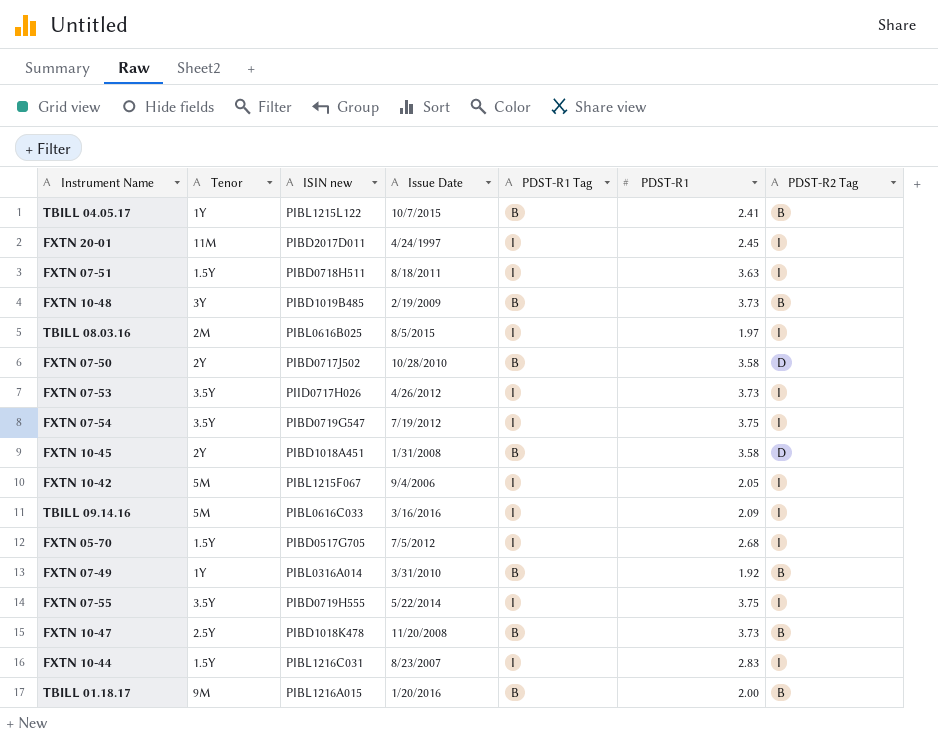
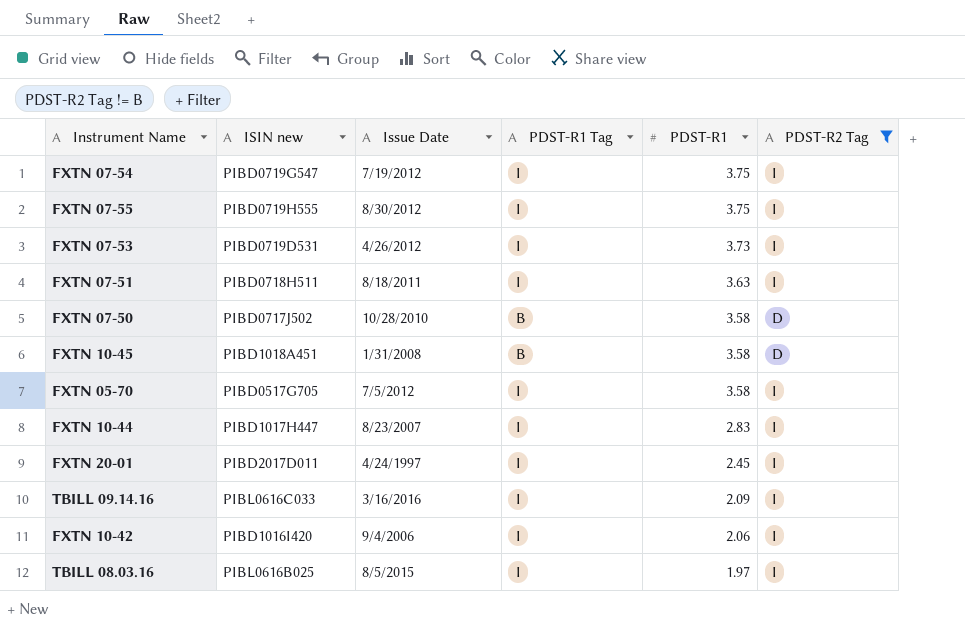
filter: none -> PDST-R2 Tag != B
row order: none -> PDST-R1 descending
column Tenor | position: 2 -> none
FXTN 07-55 | Issue Date: 5/22/2014 -> 8/30/2012
FXTN 07-53 | ISIN new: PIID0717H026 -> PIBD0719D531
FXTN 05-70 | PDST-R1: 2.68 -> 3.58
FXTN 10-44 | ISIN new: PIBL1216C031 -> PIBD1017H447
FXTN 10-42 | ISIN new: PIBL1215F067 -> PIBD1016I420
FXTN 10-42 | PDST-R1: 2.05 -> 2.06

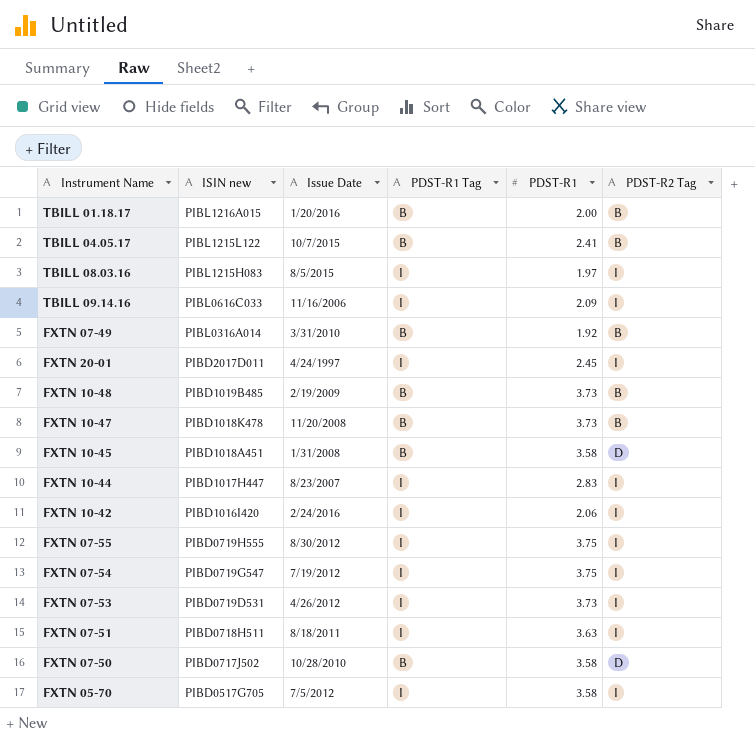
filter: PDST-R2 Tag != B -> none
row order: PDST-R1 descending -> ISIN new descending
TBILL 08.03.16 | ISIN new: PIBL0616B025 -> PIBL1215H083
TBILL 09.14.16 | Issue Date: 3/16/2016 -> 11/16/2006
FXTN 10-42 | Issue Date: 9/4/2006 -> 2/24/2016

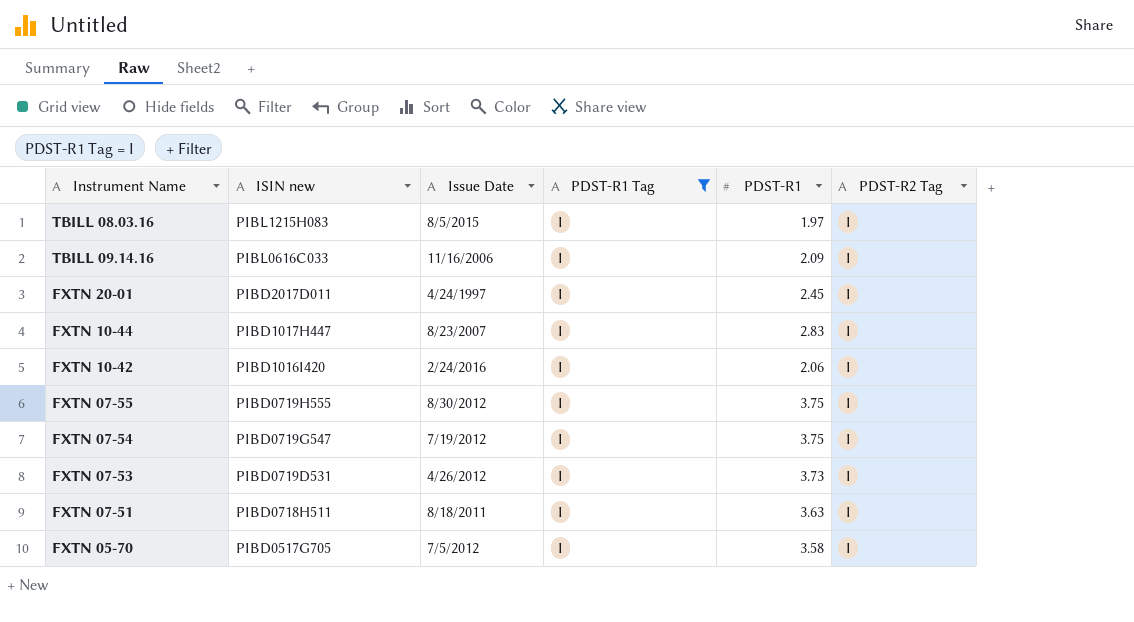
filter: none -> PDST-R1 Tag = I

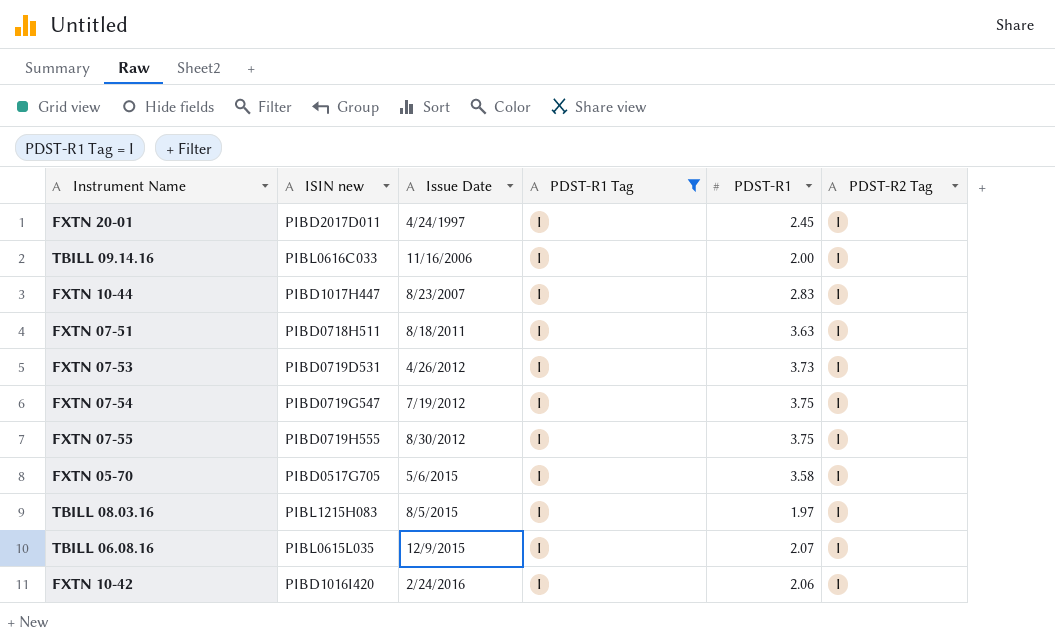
row order: ISIN new descending -> Issue Date ascending
TBILL 09.14.16 | PDST-R1: 2.09 -> 2.00
FXTN 05-70 | Issue Date: 7/5/2012 -> 5/6/2015
row TBILL 06.08.16: none -> PIBL0615L035 | 12/9/2015 | I | 2.07 | I

